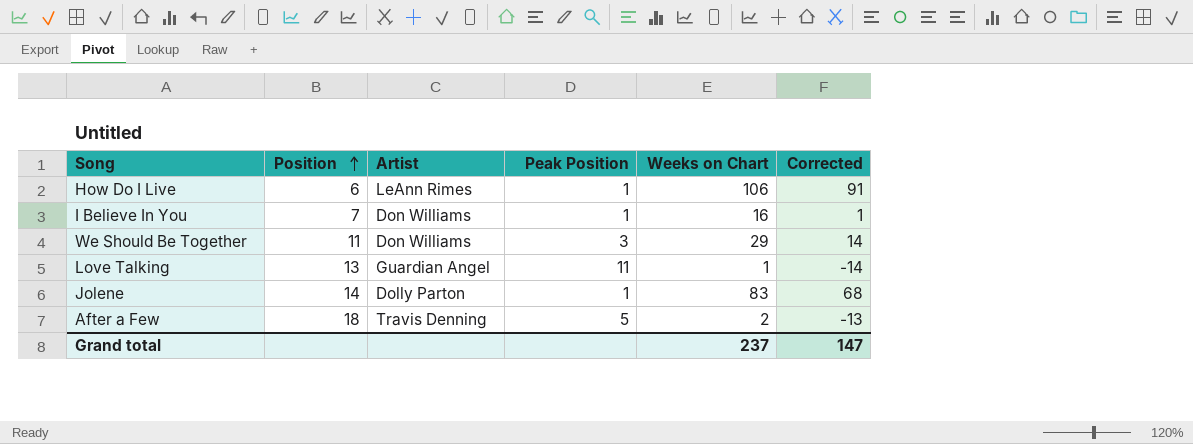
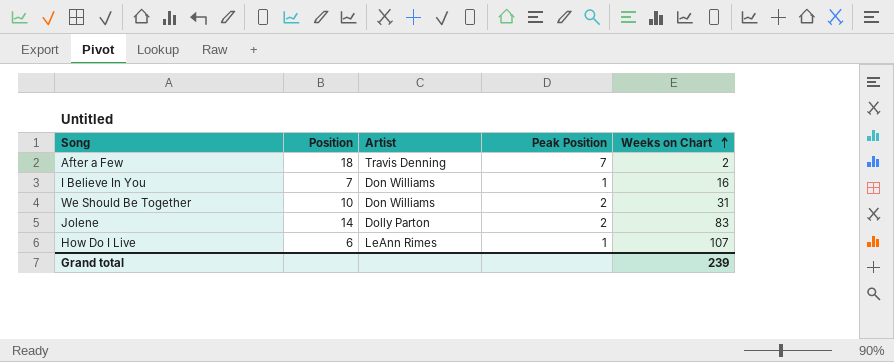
row order: Position ascending -> Weeks on Chart ascending
column Corrected | formula: [Weeks on Chart] - 15 -> none
row Love Talking: 13 | Guardian Angel | 11 | 1 | -14 -> none
After a Few | Peak Position: 5 -> 7
We Should Be Together | Position: 11 -> 10
We Should Be Together | Peak Position: 3 -> 2
We Should Be Together | Weeks on Chart: 29 -> 31
Jolene | Peak Position: 1 -> 2
How Do I Live | Weeks on Chart: 106 -> 107
Grand total | Weeks on Chart: 237 -> 239

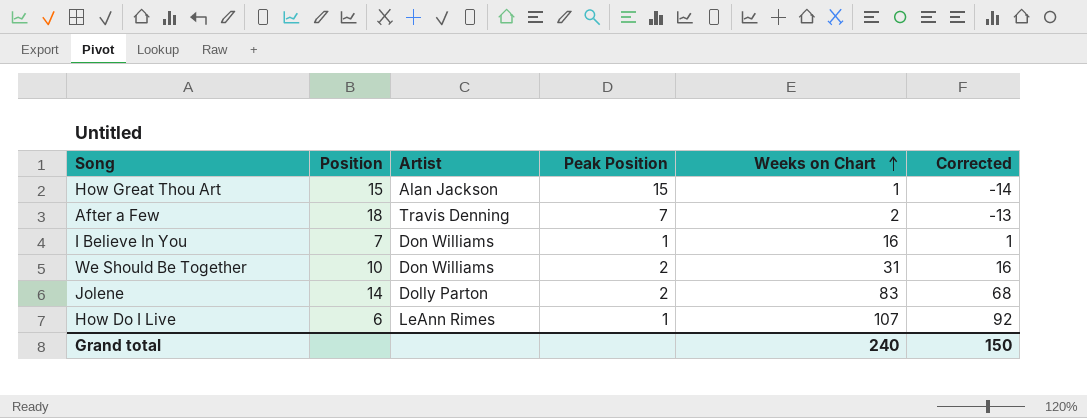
column Corrected | formula: none -> [Weeks on Chart] - 15
row How Great Thou Art: none -> 15 | Alan Jackson | 15 | 1 | -14
Grand total | Weeks on Chart: 239 -> 240

